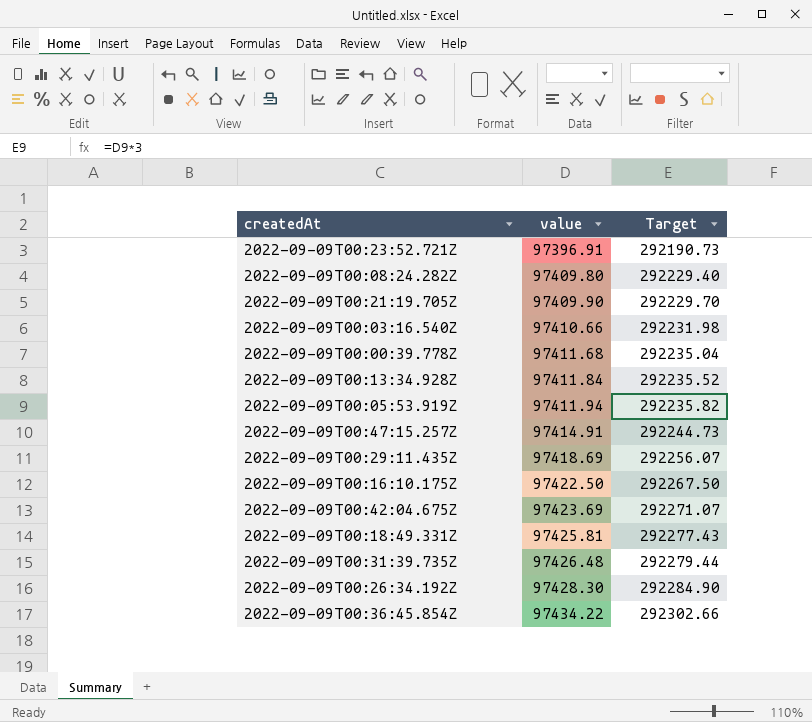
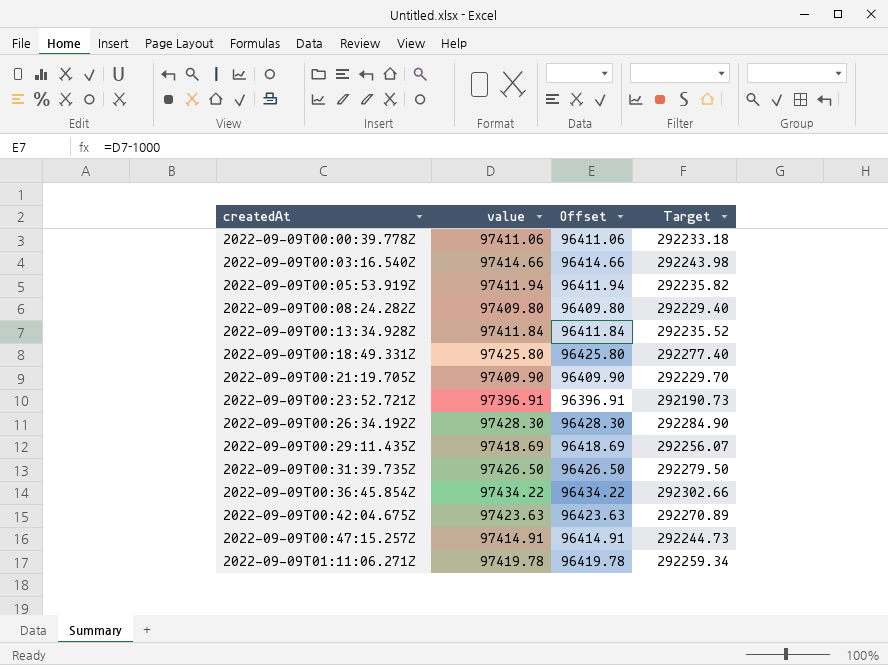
row order: value ascending -> createdAt ascending
column Offset | formula: none -> [value] - 1000
row 2022-09-09T00:16:10.175Z: 97422.50 | 292267.50 -> none
2022-09-09T00:00:39.778Z | value: 97411.68 -> 97411.06
2022-09-09T00:00:39.778Z | Target: 292235.04 -> 292233.18
2022-09-09T00:03:16.540Z | value: 97410.66 -> 97414.66
2022-09-09T00:03:16.540Z | Target: 292231.98 -> 292243.98
2022-09-09T00:18:49.331Z | value: 97425.81 -> 97425.80
2022-09-09T00:18:49.331Z | Target: 292277.43 -> 292277.40
2022-09-09T00:31:39.735Z | value: 97426.48 -> 97426.50
2022-09-09T00:31:39.735Z | Target: 292279.44 -> 292279.50
2022-09-09T00:42:04.675Z | value: 97423.69 -> 97423.63
2022-09-09T00:42:04.675Z | Target: 292271.07 -> 292270.89
row 2022-09-09T01:11:06.271Z: none -> 97419.78 | 96419.78 | 292259.34

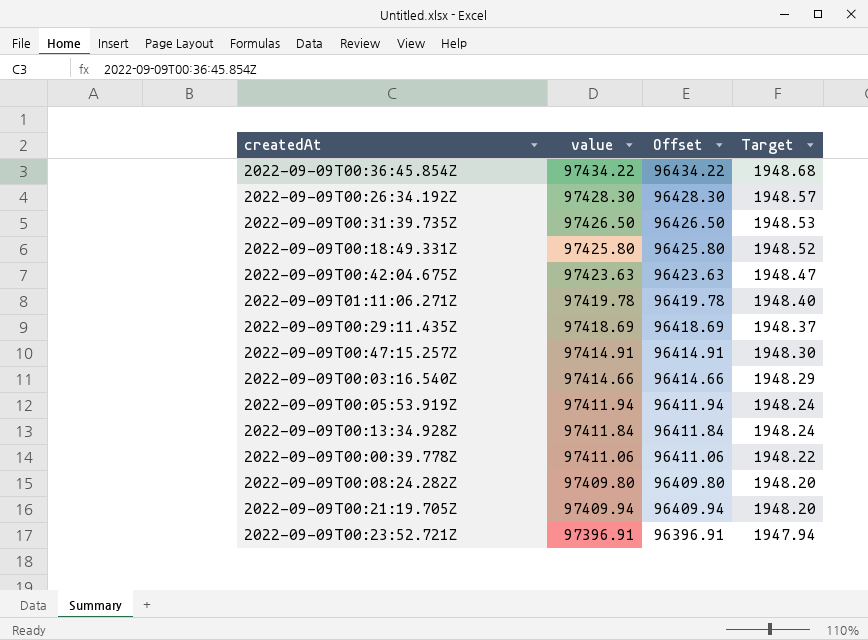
row order: createdAt ascending -> Target descending
column Target | formula: [value] * 3 -> [value] * 0.02
2022-09-09T00:21:19.705Z | value: 97409.90 -> 97409.94
2022-09-09T00:21:19.705Z | Offset: 96409.90 -> 96409.94

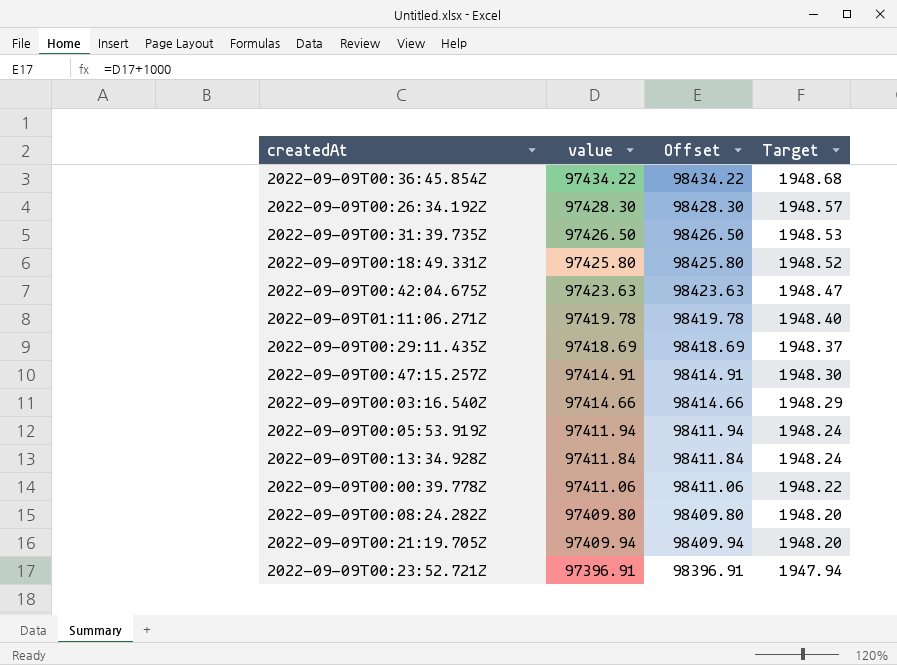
column Offset | formula: [value] - 1000 -> [value] + 1000

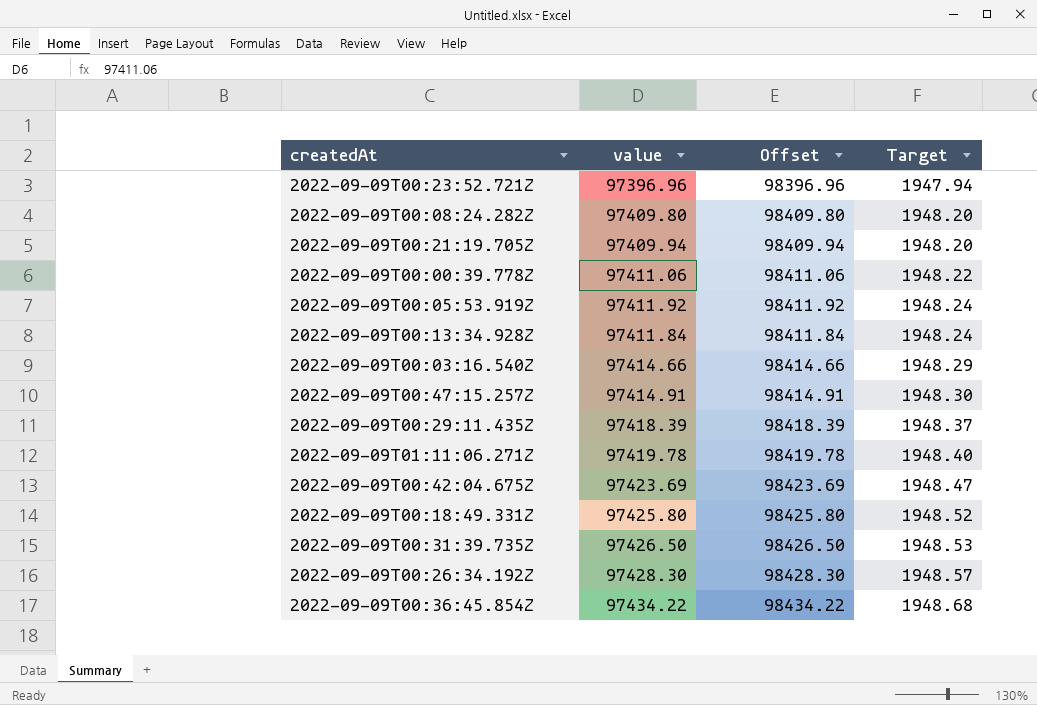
row order: Target descending -> Target ascending
2022-09-09T00:23:52.721Z | value: 97396.91 -> 97396.96
2022-09-09T00:23:52.721Z | Offset: 98396.91 -> 98396.96
2022-09-09T00:05:53.919Z | value: 97411.94 -> 97411.92
2022-09-09T00:05:53.919Z | Offset: 98411.94 -> 98411.92
2022-09-09T00:29:11.435Z | value: 97418.69 -> 97418.39
2022-09-09T00:29:11.435Z | Offset: 98418.69 -> 98418.39
2022-09-09T00:42:04.675Z | value: 97423.63 -> 97423.69
2022-09-09T00:42:04.675Z | Offset: 98423.63 -> 98423.69

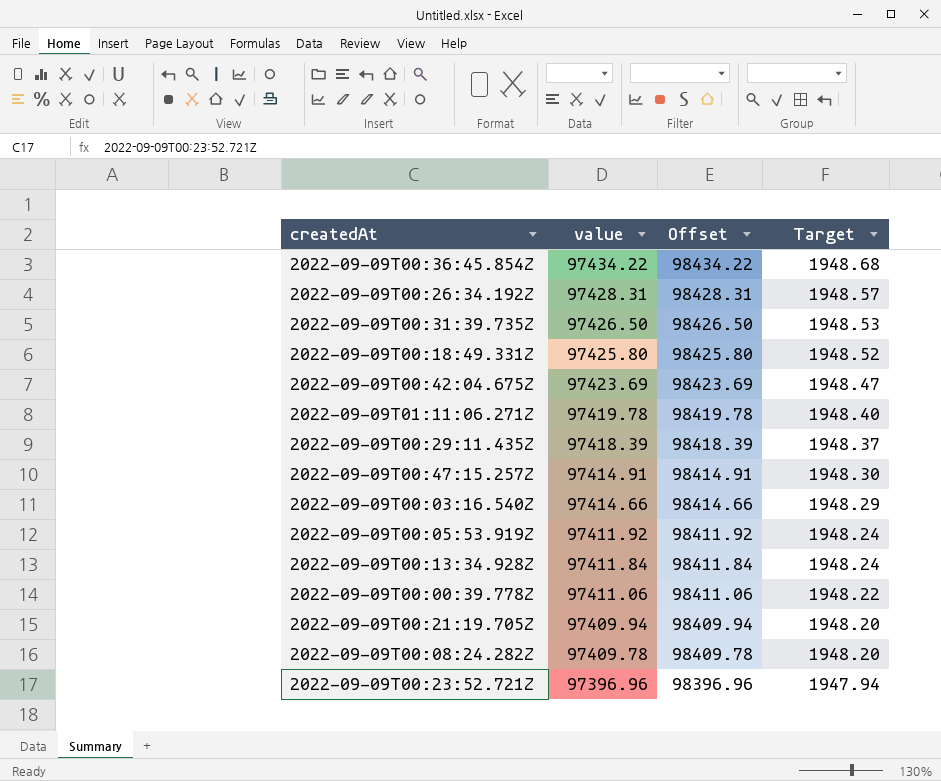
row order: Target ascending -> value descending
2022-09-09T00:26:34.192Z | value: 97428.30 -> 97428.31
2022-09-09T00:26:34.192Z | Offset: 98428.30 -> 98428.31
2022-09-09T00:08:24.282Z | value: 97409.80 -> 97409.78
2022-09-09T00:08:24.282Z | Offset: 98409.80 -> 98409.78

